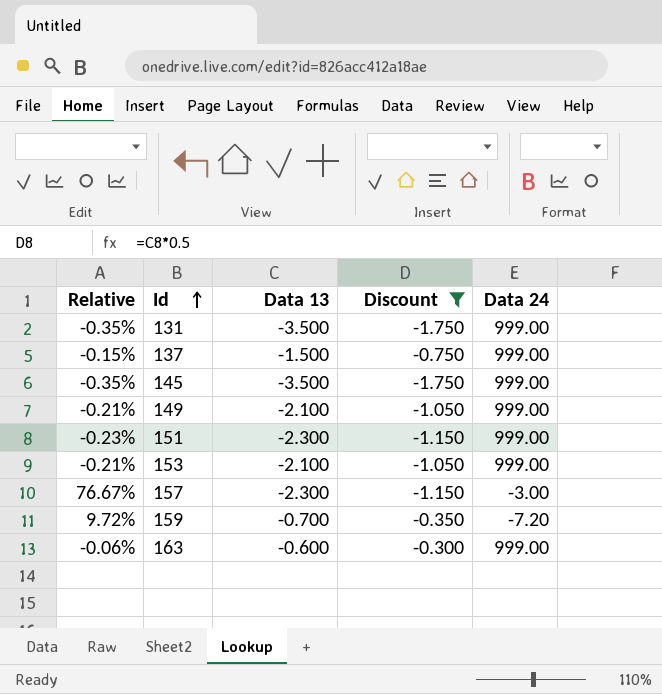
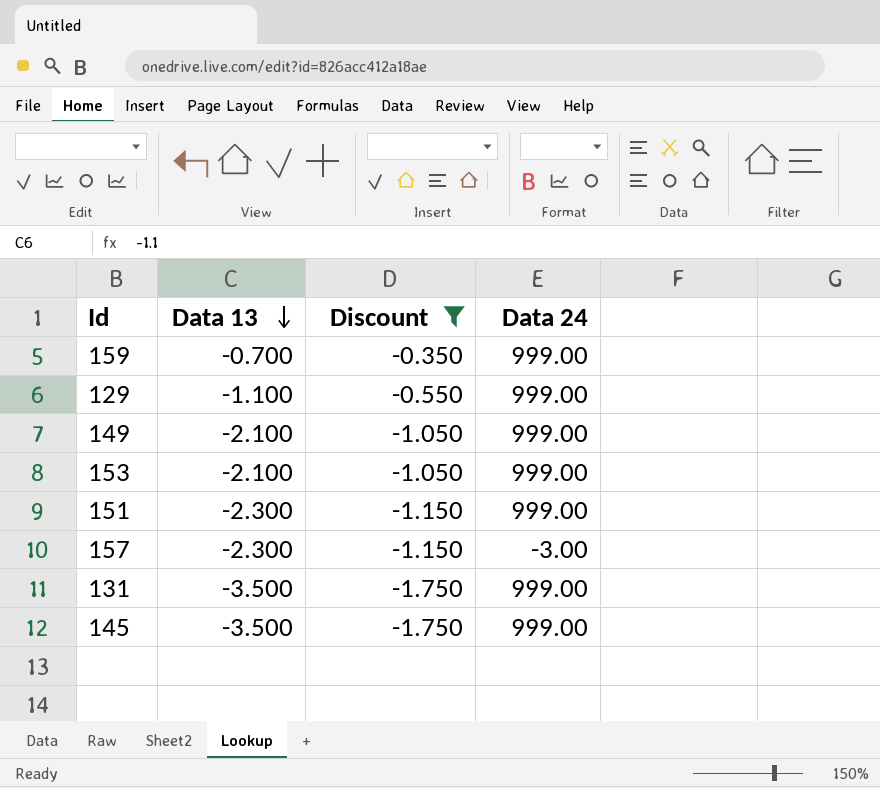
row order: Id ascending -> Data 13 descending
column Relative | formula: [Data 13] / [Data 24] -> none
row 137: -0.15% | -1.500 | -0.750 | 999.00 -> none
row 163: -0.06% | -0.600 | -0.300 | 999.00 -> none
159 | Data 24: -7.20 -> 999.00
row 129: none -> -1.100 | -0.550 | 999.00

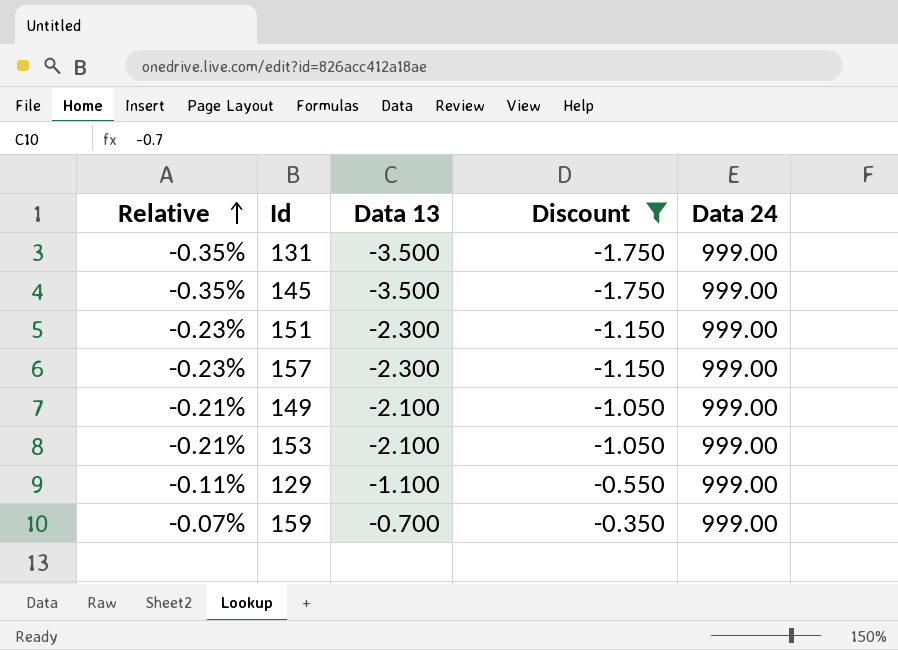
row order: Data 13 descending -> Relative ascending
column Relative | formula: none -> [Data 13] / [Data 24]
157 | Data 24: -3.00 -> 999.00

